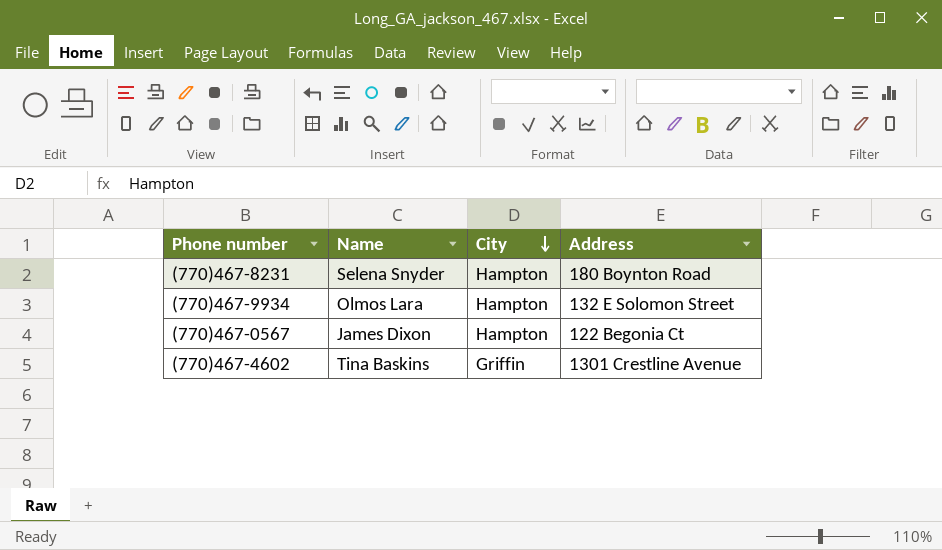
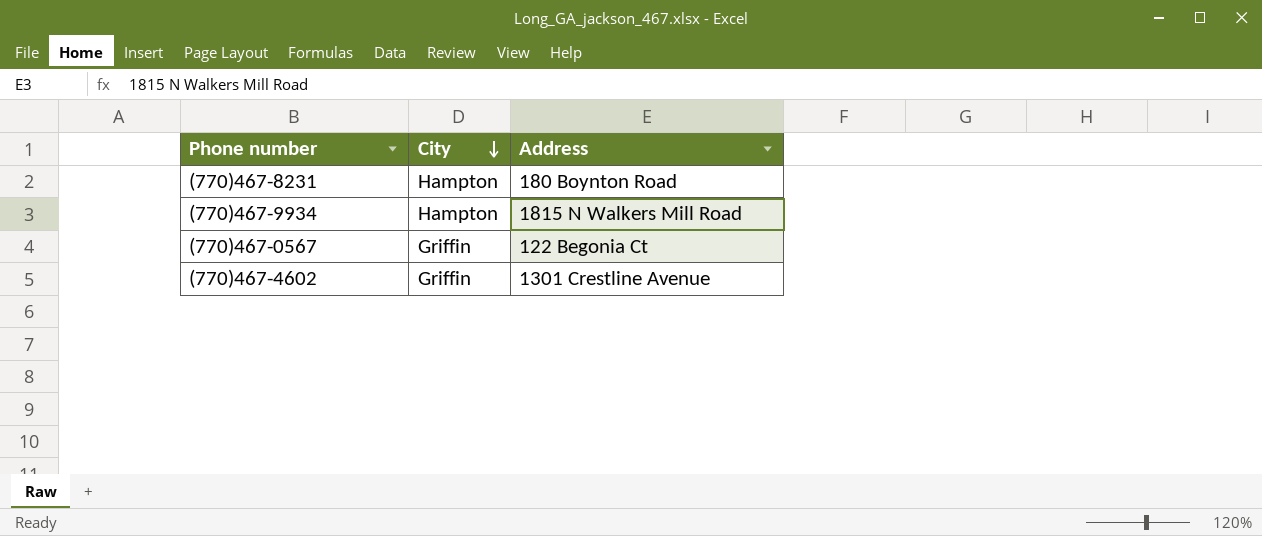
column Name | position: 2 -> none
(770)467-9934 | Address: 132 E Solomon Street -> 1815 N Walkers Mill Road
(770)467-0567 | City: Hampton -> Griffin

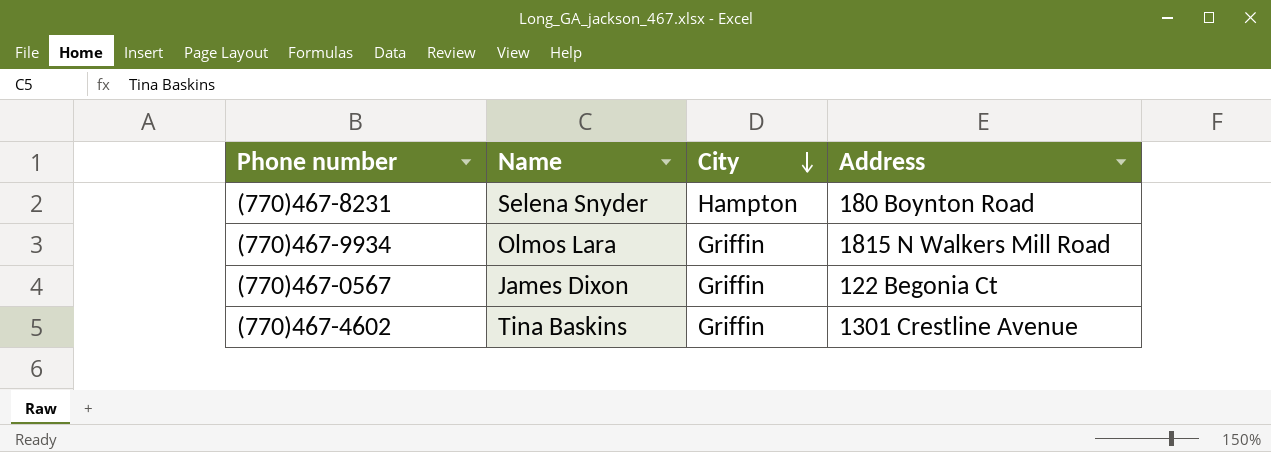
column Name | position: none -> 2
(770)467-9934 | City: Hampton -> Griffin

